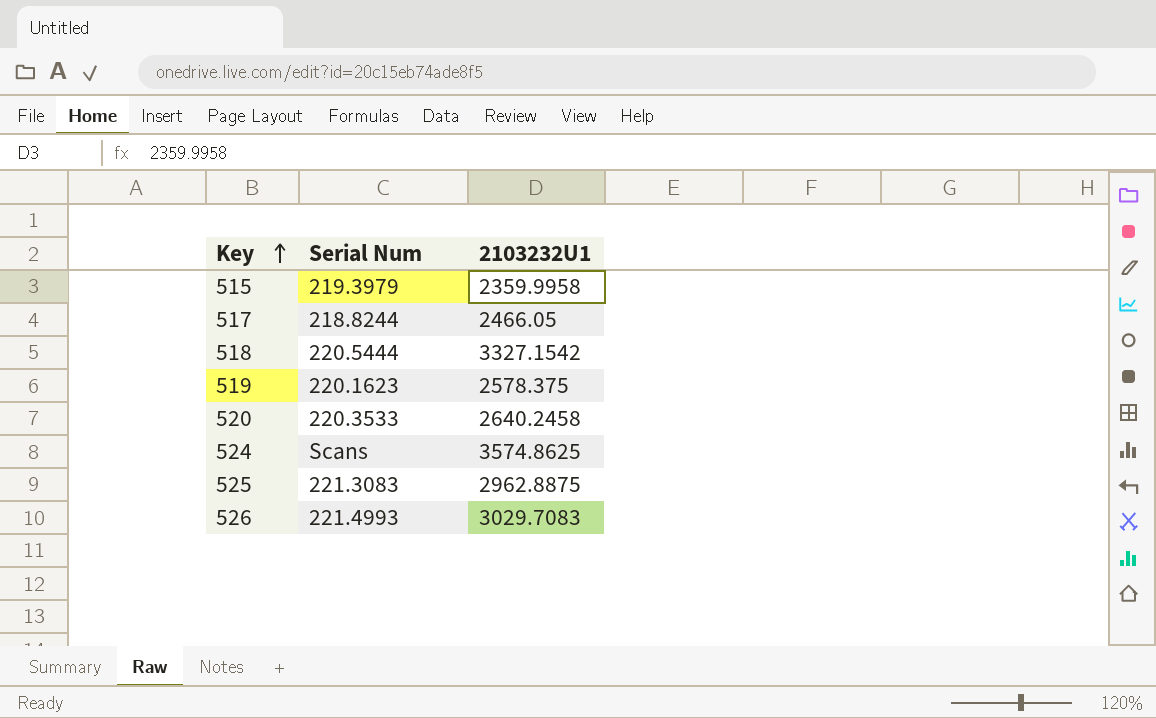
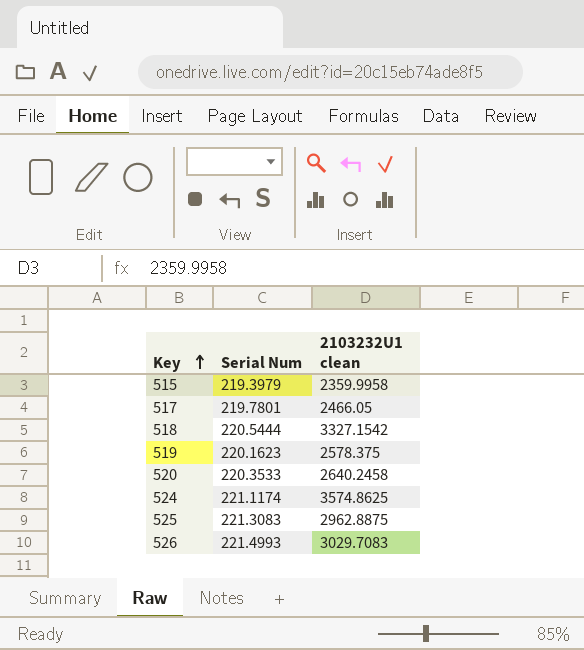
column name: 2103232U1 -> 2103232U1 clean
517 | Serial Num: 218.8244 -> 219.7801
524 | Serial Num: Scans -> 221.1174

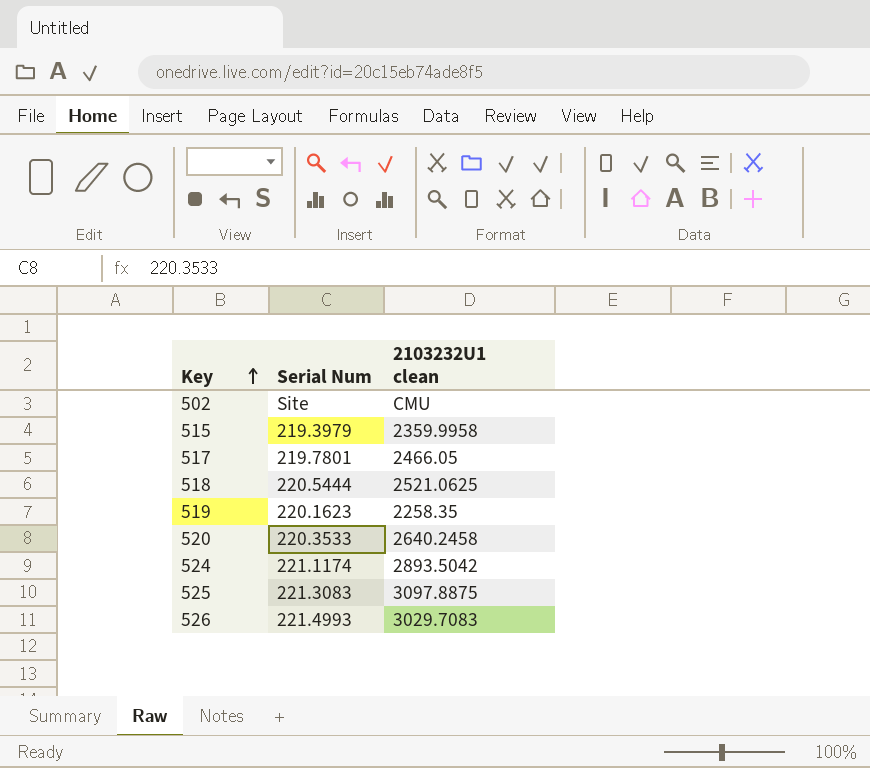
row 502: none -> Site | CMU
518 | 2103232U1 clean: 3327.1542 -> 2521.0625
519 | 2103232U1 clean: 2578.375 -> 2258.35
524 | 2103232U1 clean: 3574.8625 -> 2893.5042
525 | 2103232U1 clean: 2962.8875 -> 3097.8875

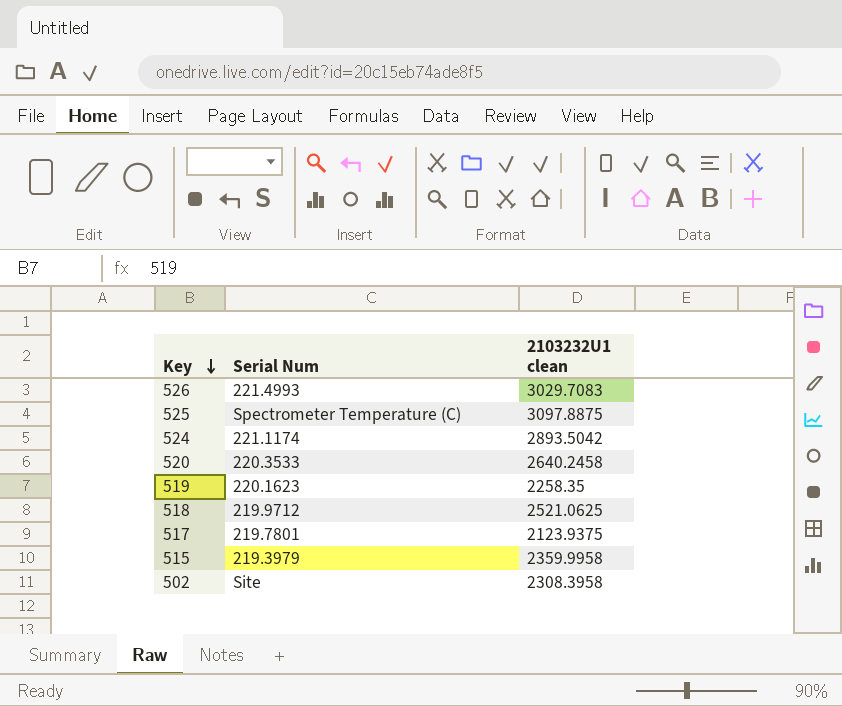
row order: Key ascending -> Key descending
525 | Serial Num: 221.3083 -> Spectrometer Temperature (C)
518 | Serial Num: 220.5444 -> 219.9712
517 | 2103232U1 clean: 2466.05 -> 2123.9375
502 | 2103232U1 clean: CMU -> 2308.3958

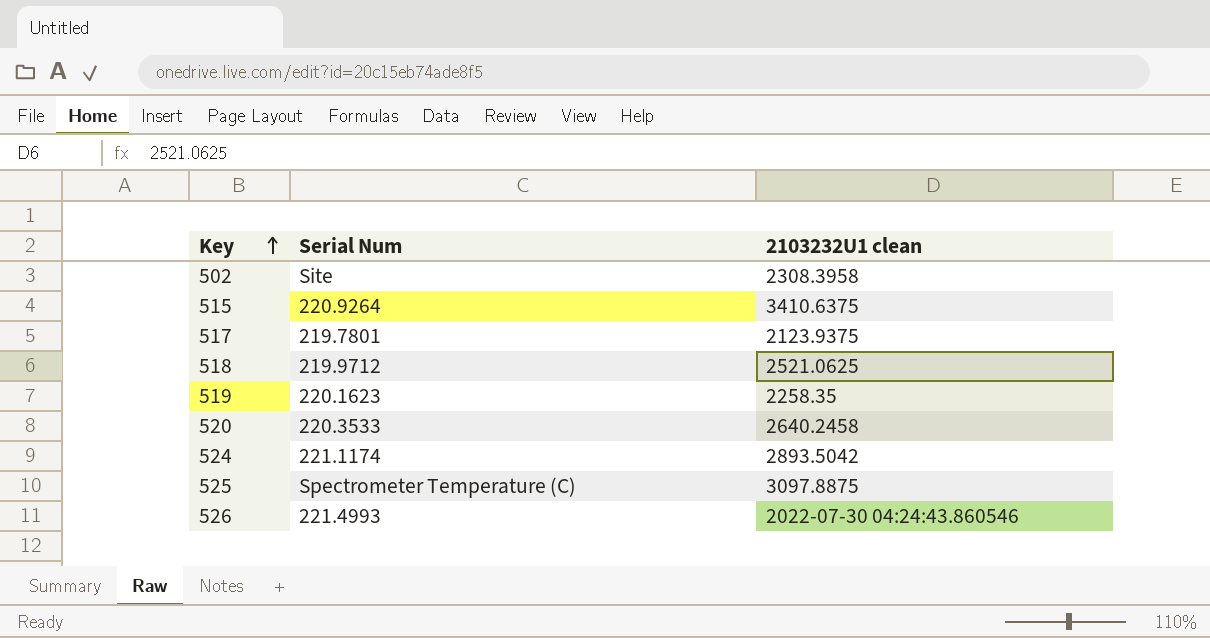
row order: Key descending -> Key ascending
515 | Serial Num: 219.3979 -> 220.9264
515 | 2103232U1 clean: 2359.9958 -> 3410.6375
526 | 2103232U1 clean: 3029.7083 -> 2022-07-30 04:24:43.860546

